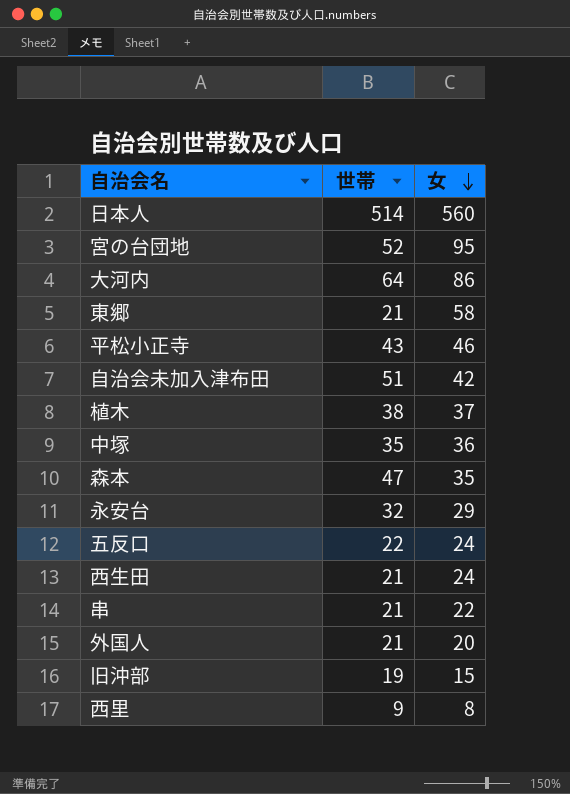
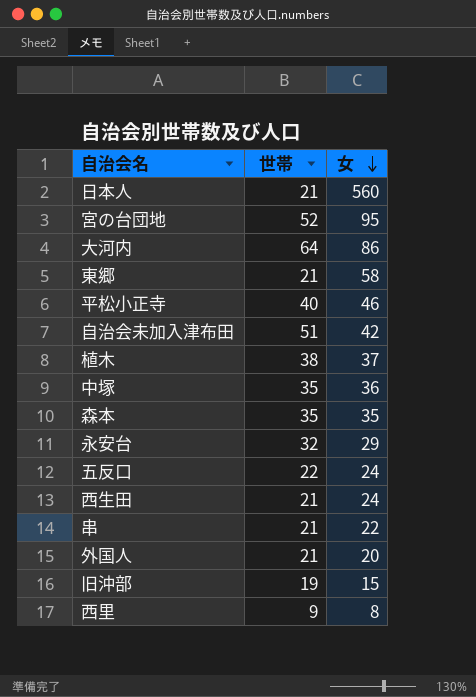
日本人 | 世帯: 514 -> 21
平松小正寺 | 世帯: 43 -> 40
森本 | 世帯: 47 -> 35

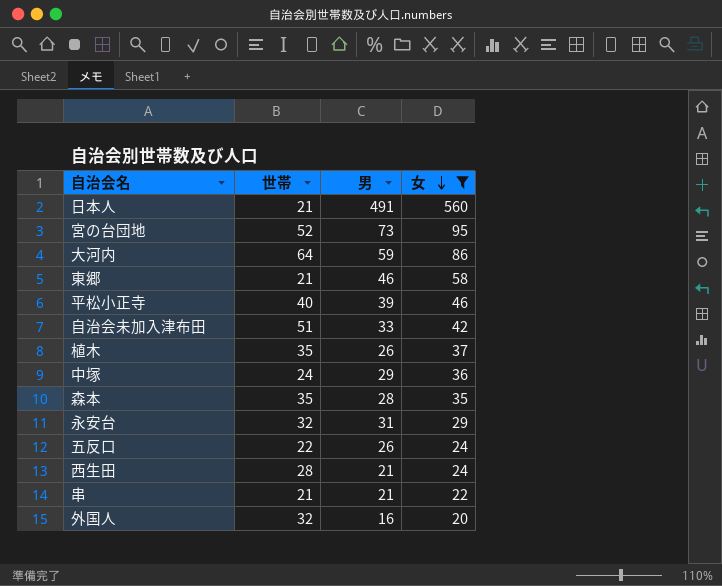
filter: none -> 女 >= 20
column 男 | position: none -> 3
植木 | 世帯: 38 -> 35
中塚 | 世帯: 35 -> 24
西生田 | 世帯: 21 -> 28
外国人 | 世帯: 21 -> 32

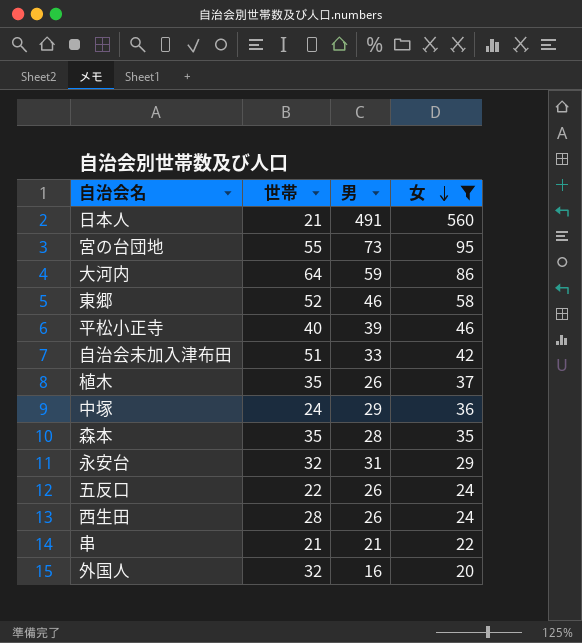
宮の台団地 | 世帯: 52 -> 55
東郷 | 世帯: 21 -> 52
西生田 | 男: 21 -> 26

